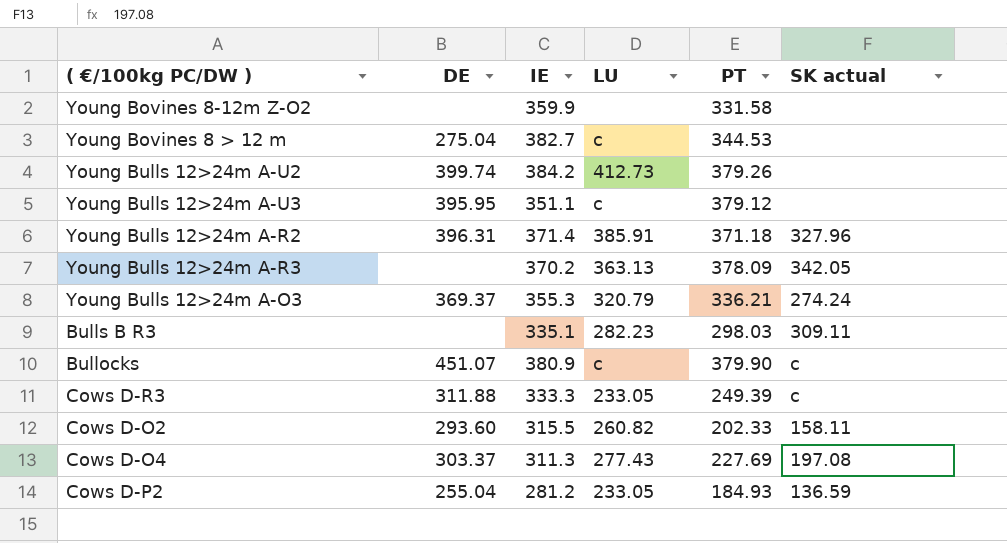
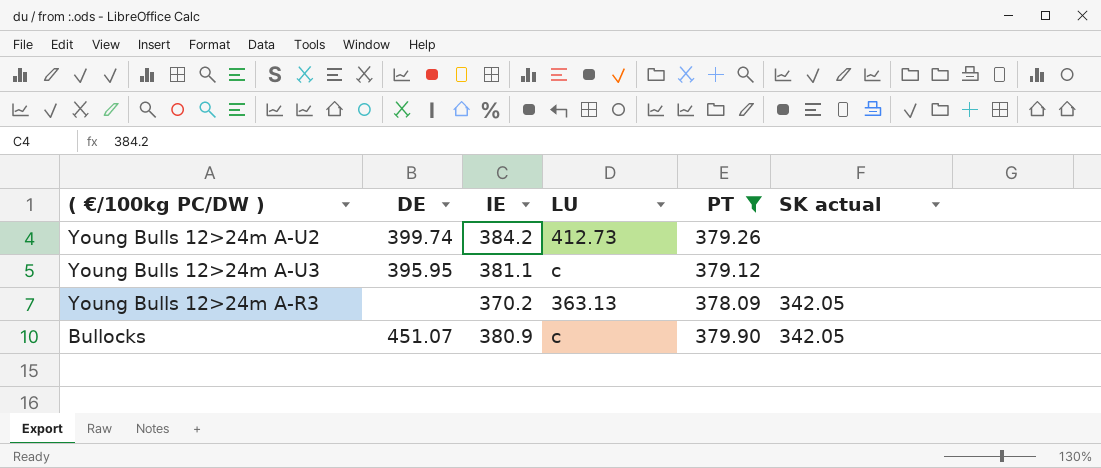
filter: none -> PT >= 378.09
Young Bulls 12>24m A-U3 | IE: 351.1 -> 381.1
Bullocks | SK actual: c -> 342.05

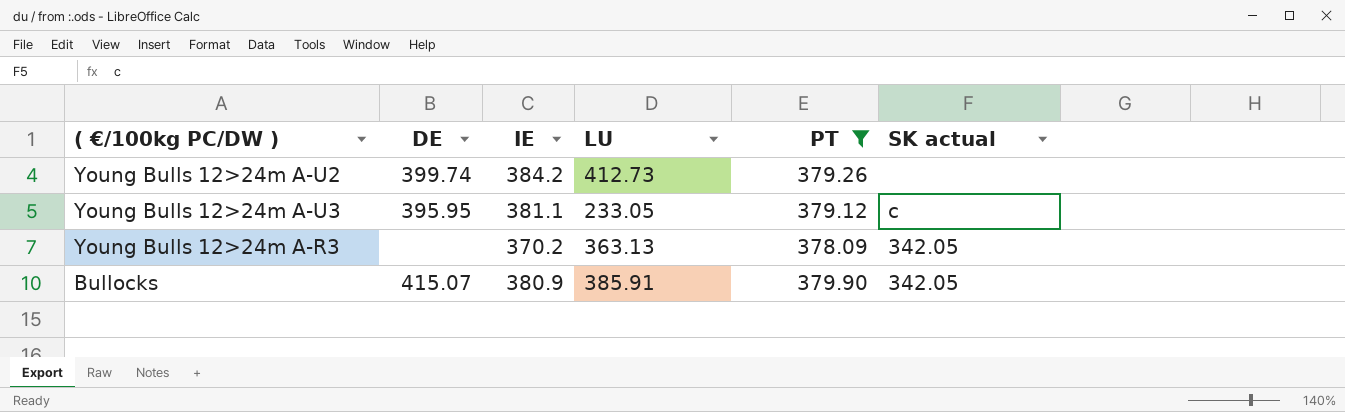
Young Bulls 12>24m A-U3 | LU: c -> 233.05
Young Bulls 12>24m A-U3 | SK actual: none -> c
Bullocks | DE: 451.07 -> 415.07
Bullocks | LU: c -> 385.91

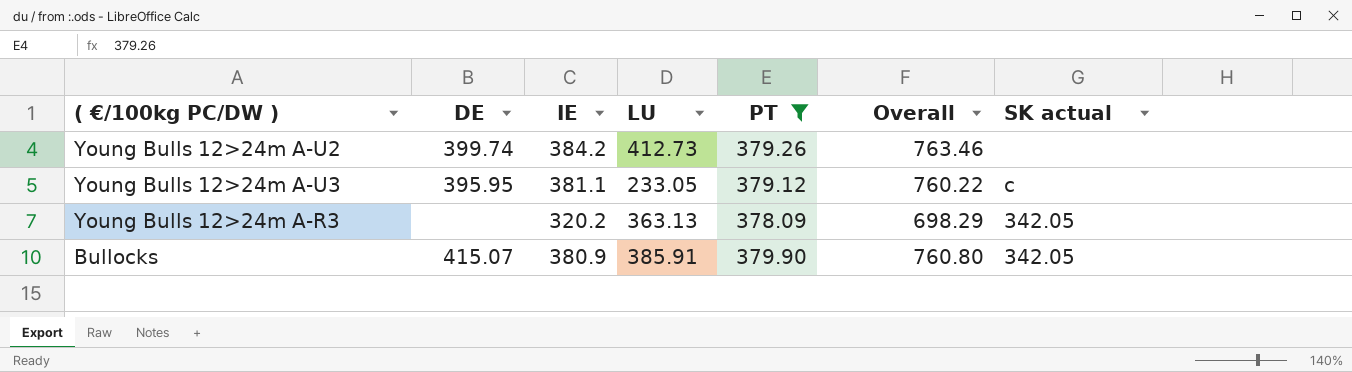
column Overall | formula: none -> [IE] + [PT]
Young Bulls 12>24m A-R3 | IE: 370.2 -> 320.2

